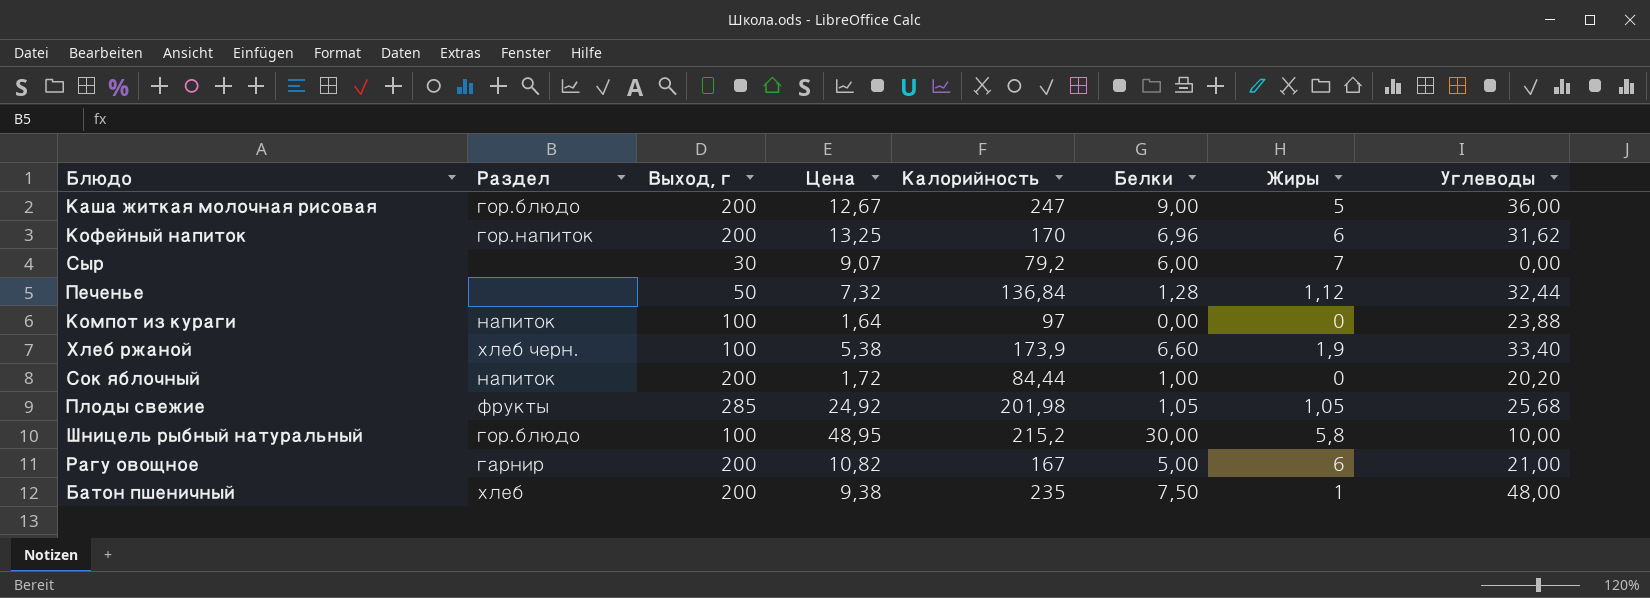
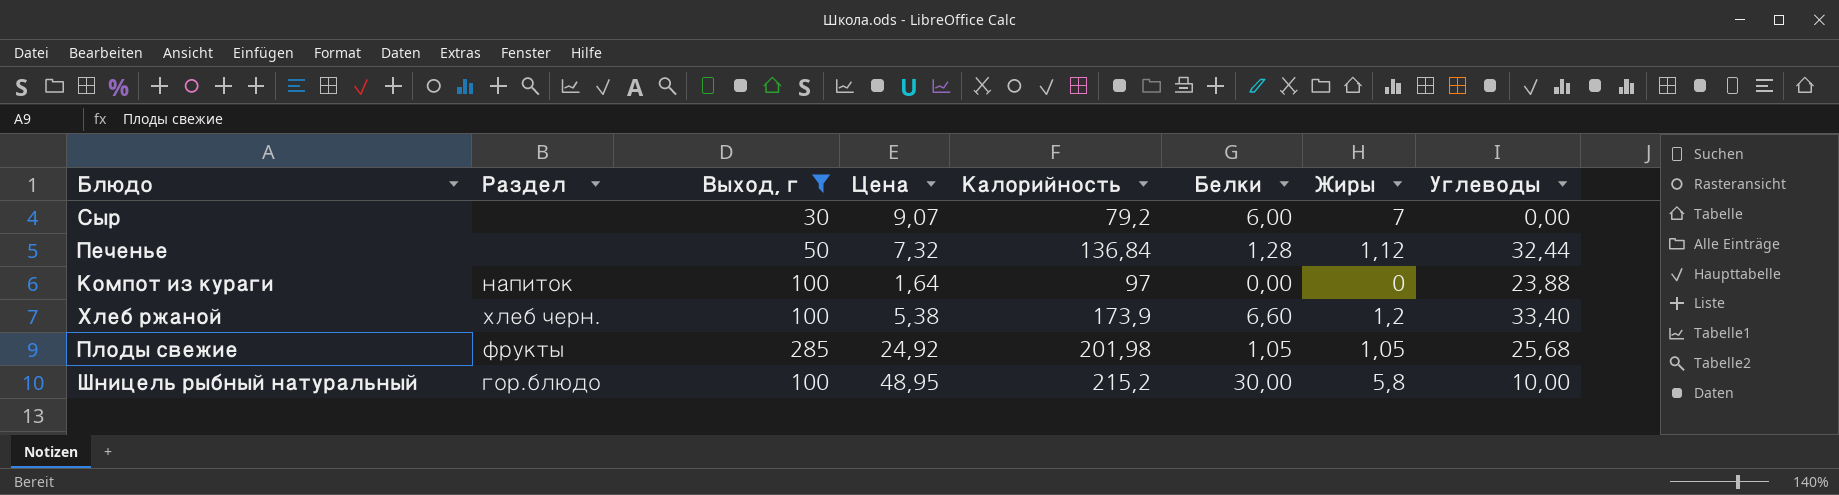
filter: none -> Выход, г != 200
Хлеб ржаной | Жиры: 1,9 -> 1,2

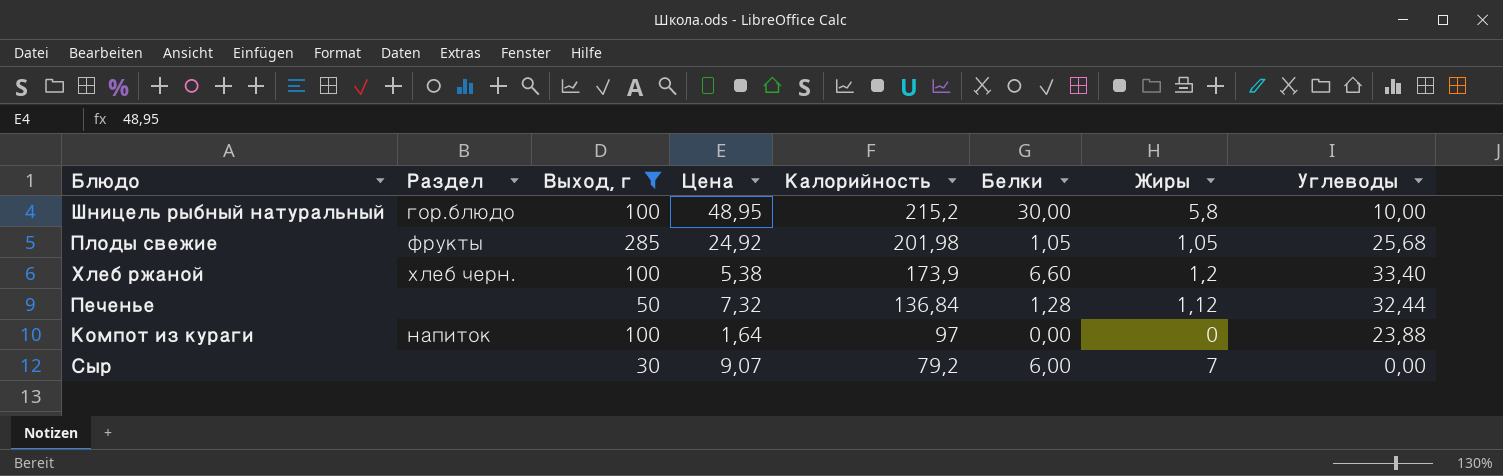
row order: none -> Калорийность descending

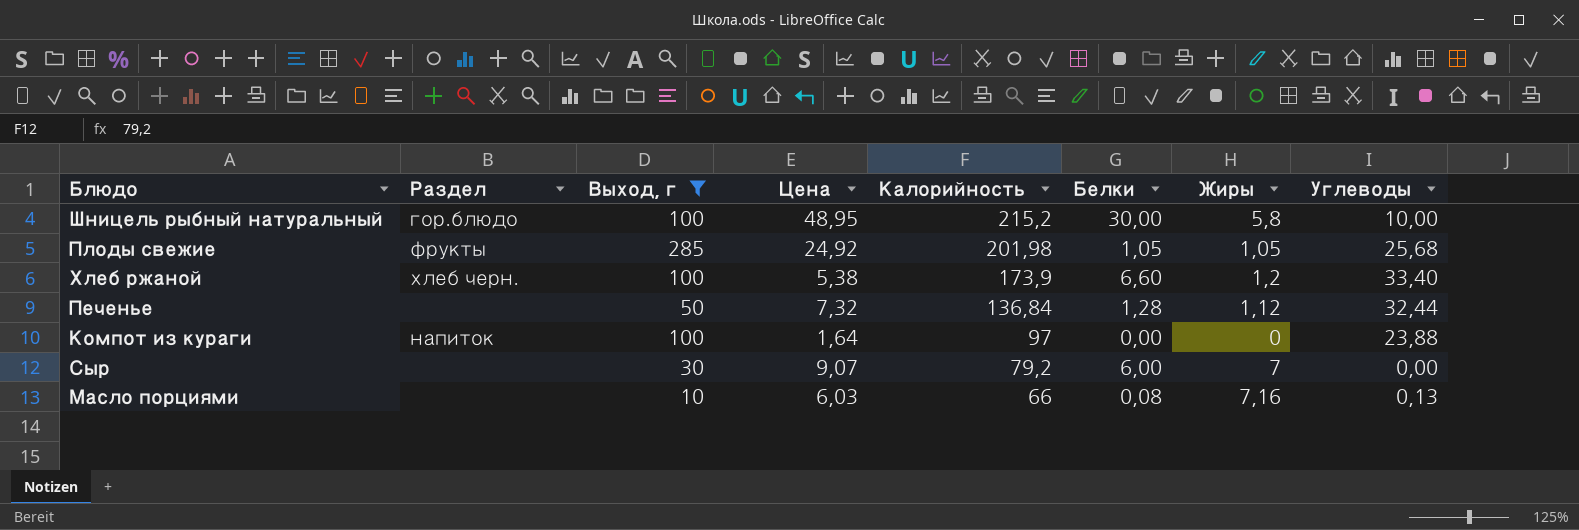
row Масло порциями: none -> none | 10 | 6,03 | 66 | 0,08 | 7,16 | 0,13

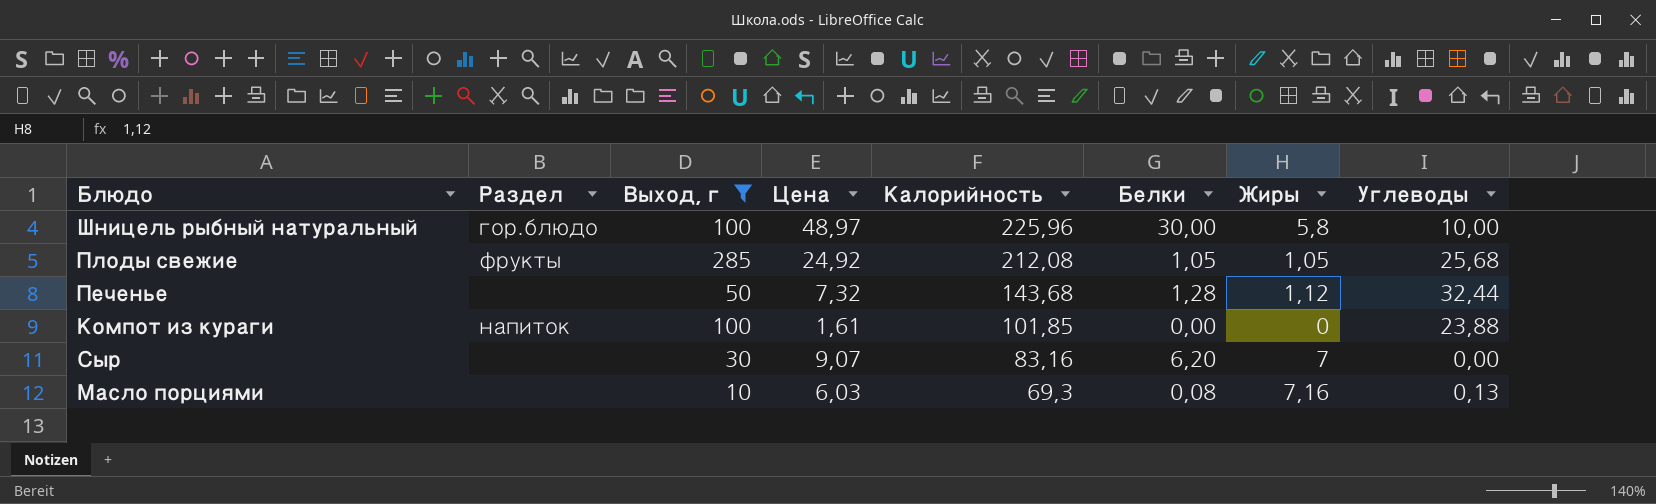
row Хлеб ржаной: хлеб черн. | 100 | 5,38 | 173,9 | 6,60 | 1,2 | 33,40 -> none
Шницель рыбный натуральный | Цена: 48,95 -> 48,97
Шницель рыбный натуральный | Калорийность: 215,2 -> 225,96
Плоды свежие | Калорийность: 201,98 -> 212,08
Печенье | Калорийность: 136,84 -> 143,68
Компот из кураги | Цена: 1,64 -> 1,61
Компот из кураги | Калорийность: 97 -> 101,85
Сыр | Калорийность: 79,2 -> 83,16
Сыр | Белки: 6,00 -> 6,20
Масло порциями | Калорийность: 66 -> 69,3

